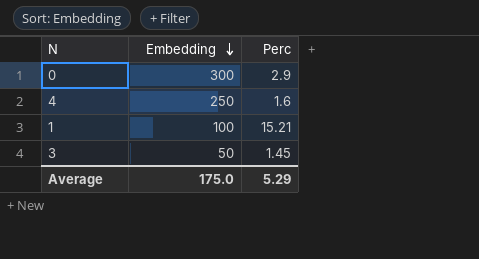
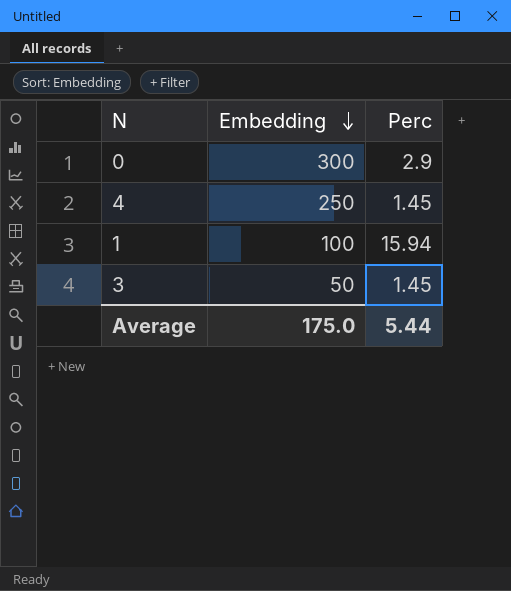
4 | Perc: 1.6 -> 1.45
1 | Perc: 15.21 -> 15.94
Average | Perc: 5.29 -> 5.44

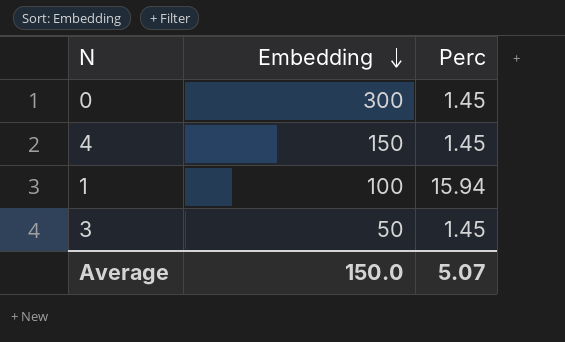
0 | Perc: 2.9 -> 1.45
4 | Embedding: 250 -> 150
Average | Embedding: 175.0 -> 150.0
Average | Perc: 5.44 -> 5.07

